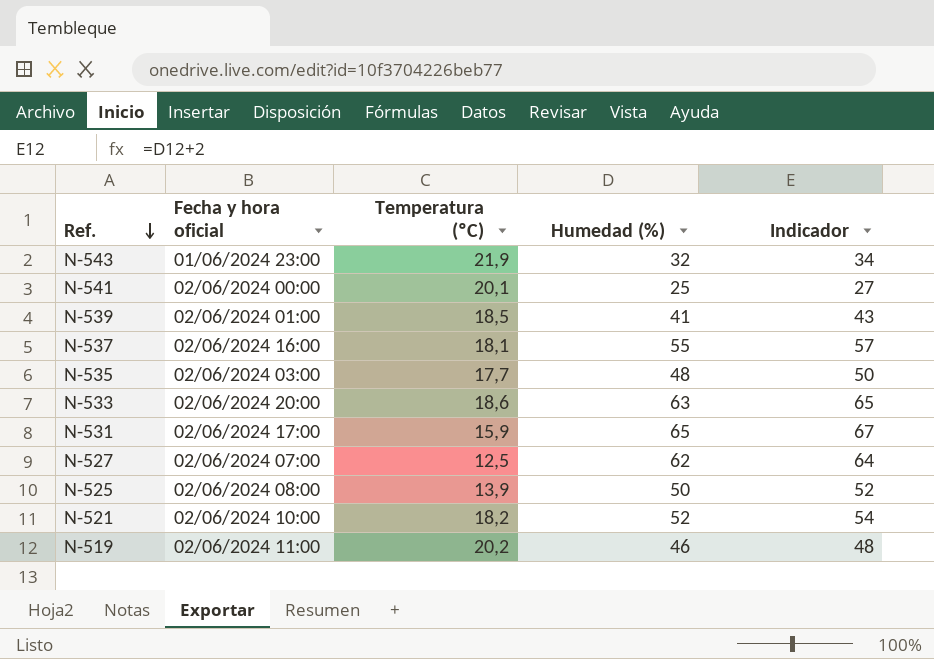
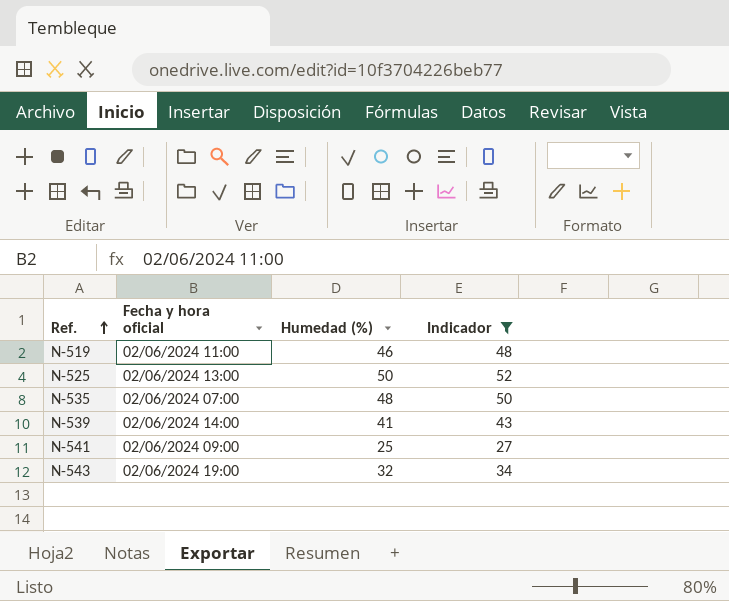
filter: none -> Indicador <= 52
row order: Ref. descending -> Ref. ascending
column Temperatura (ºC) | position: 3 -> none
N-525 | Fecha y hora oficial: 02/06/2024 08:00 -> 02/06/2024 13:00
N-535 | Fecha y hora oficial: 02/06/2024 03:00 -> 02/06/2024 07:00
N-539 | Fecha y hora oficial: 02/06/2024 01:00 -> 02/06/2024 14:00
N-541 | Fecha y hora oficial: 02/06/2024 00:00 -> 02/06/2024 09:00
N-543 | Fecha y hora oficial: 01/06/2024 23:00 -> 02/06/2024 19:00

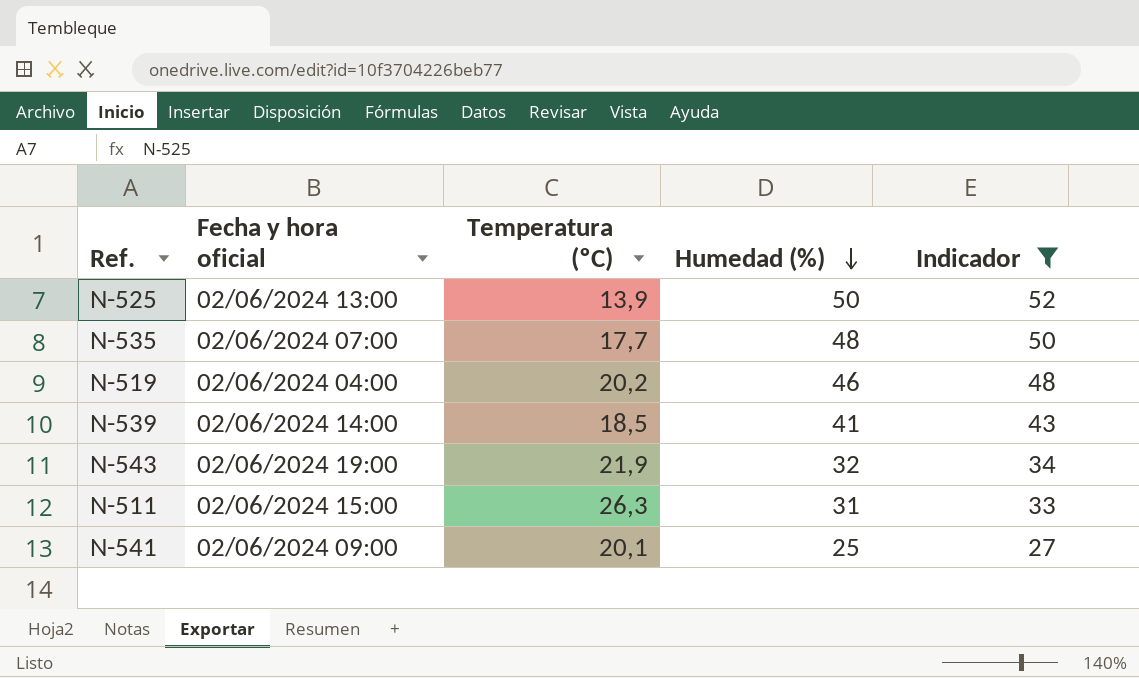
row order: Ref. ascending -> Humedad (%) descending
column Temperatura (ºC) | position: none -> 3
N-519 | Fecha y hora oficial: 02/06/2024 11:00 -> 02/06/2024 04:00
row N-511: none -> 02/06/2024 15:00 | 26,3 | 31 | 33

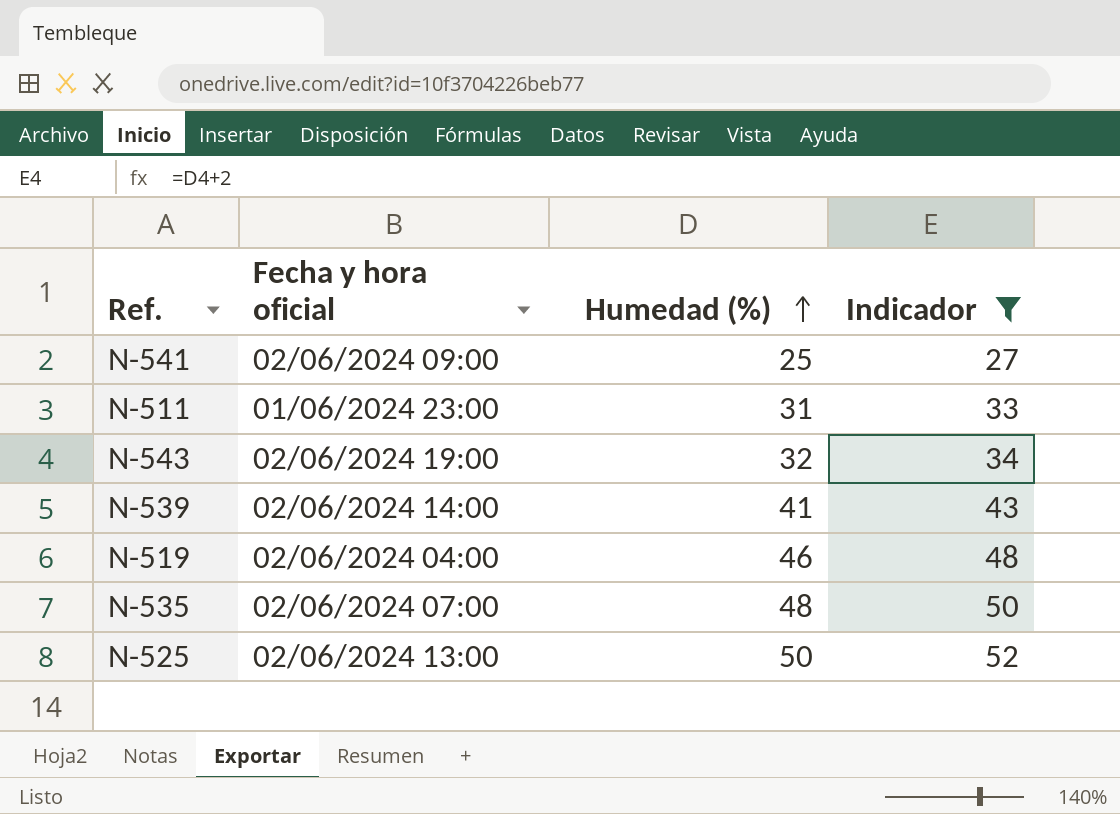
row order: Humedad (%) descending -> Humedad (%) ascending
column Temperatura (ºC) | position: 3 -> none
N-511 | Fecha y hora oficial: 02/06/2024 15:00 -> 01/06/2024 23:00

